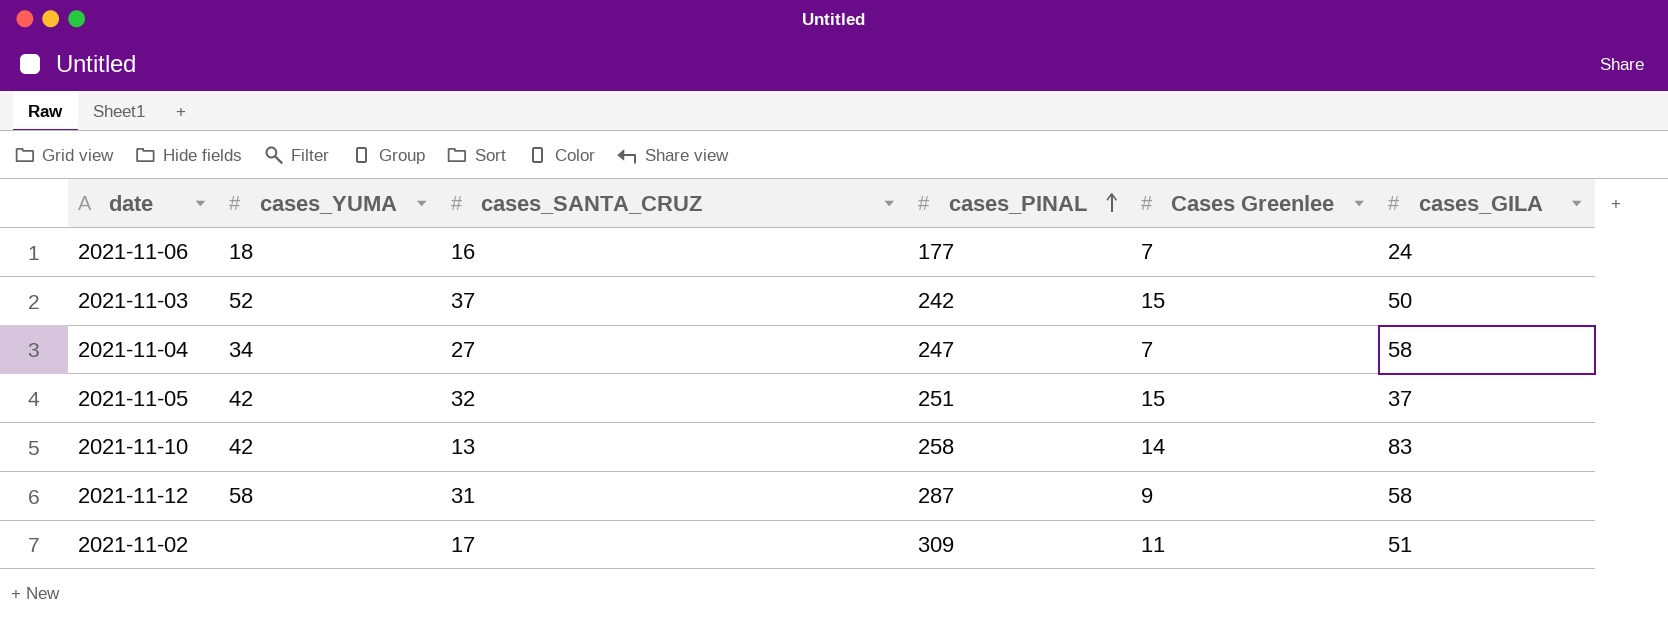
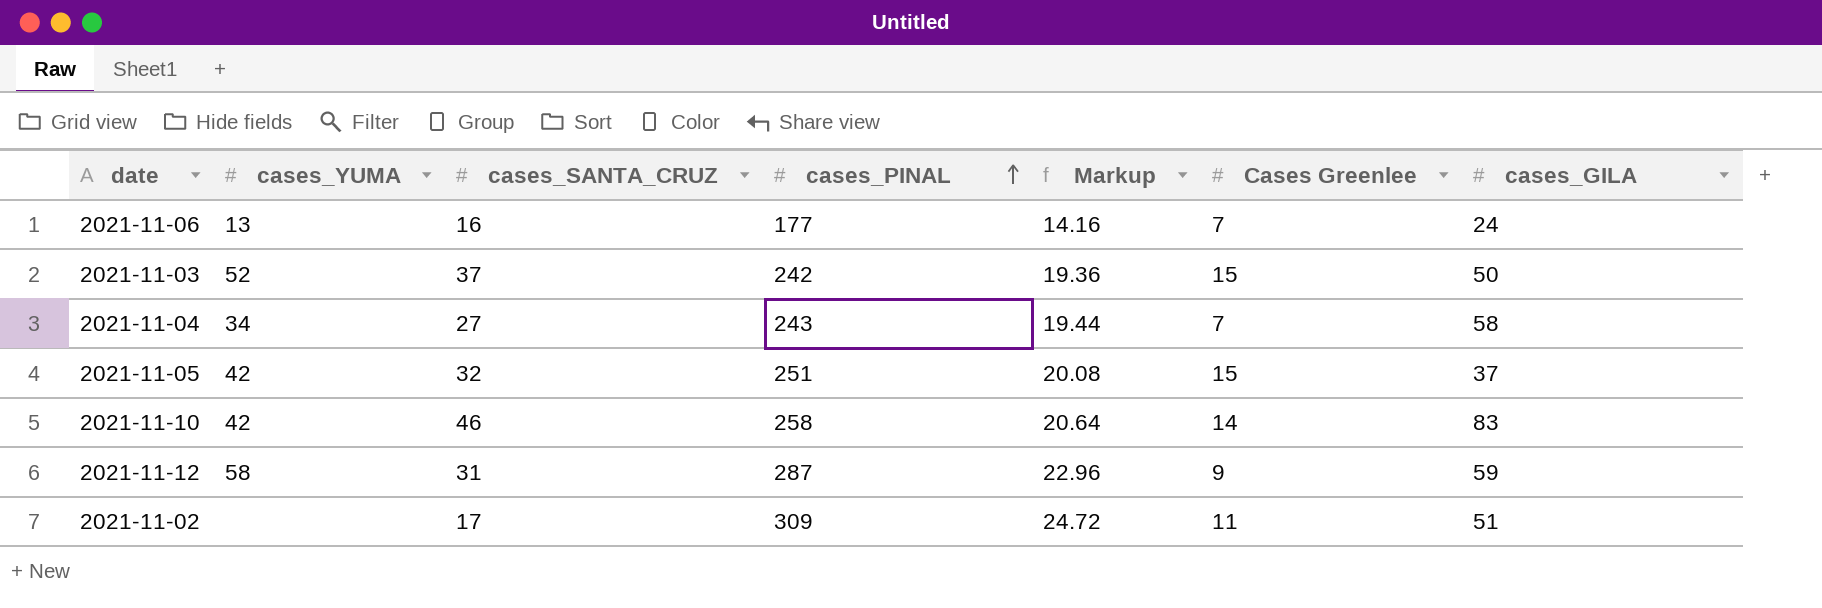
column Markup | formula: none -> [cases_PINAL] * 0.08
2021-11-06 | cases_YUMA: 18 -> 13
2021-11-04 | cases_PINAL: 247 -> 243
2021-11-10 | cases_SANTA_CRUZ: 13 -> 46
2021-11-12 | cases_GILA: 58 -> 59

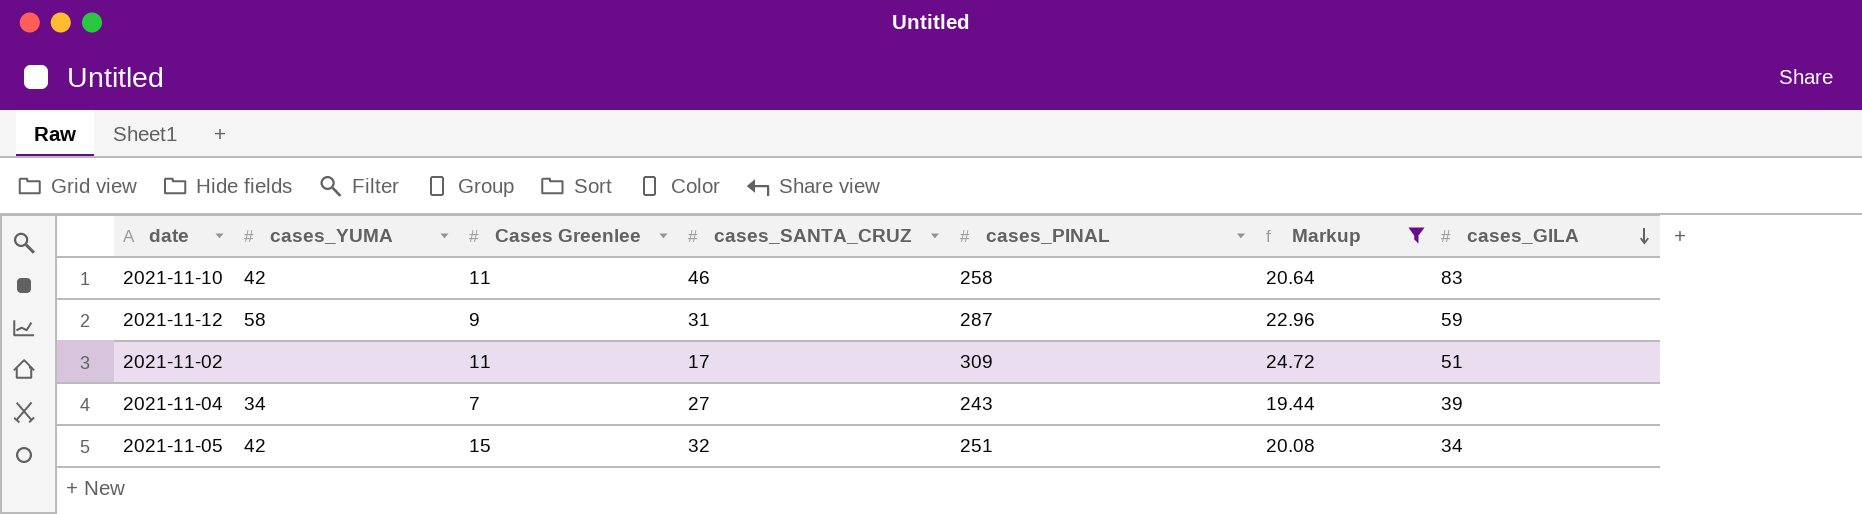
filter: none -> Markup >= 19.44
row order: cases_PINAL ascending -> cases_GILA descending
column Cases Greenlee | position: 6 -> 3
2021-11-10 | Cases Greenlee: 14 -> 11
2021-11-04 | cases_GILA: 58 -> 39
2021-11-05 | cases_GILA: 37 -> 34

